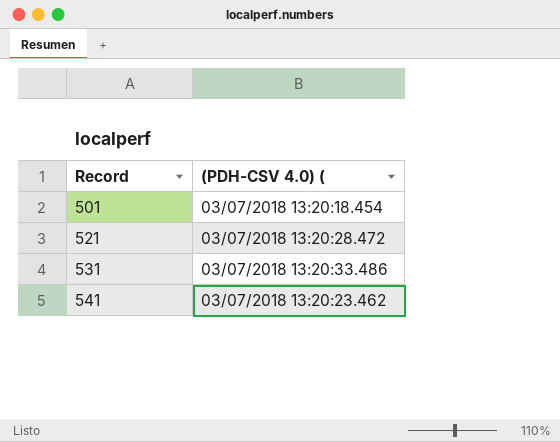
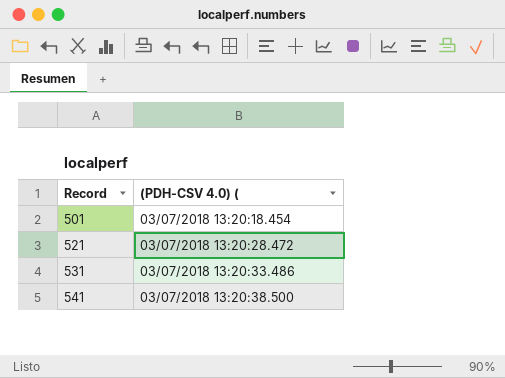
541 | (PDH-CSV 4.0) (: 03/07/2018 13:20:23.462 -> 03/07/2018 13:20:38.500

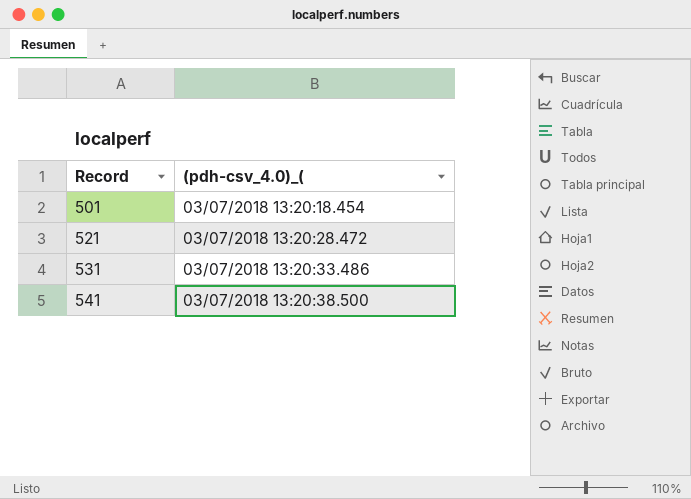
column name: (PDH-CSV 4.0) ( -> (pdh-csv_4.0)_(

